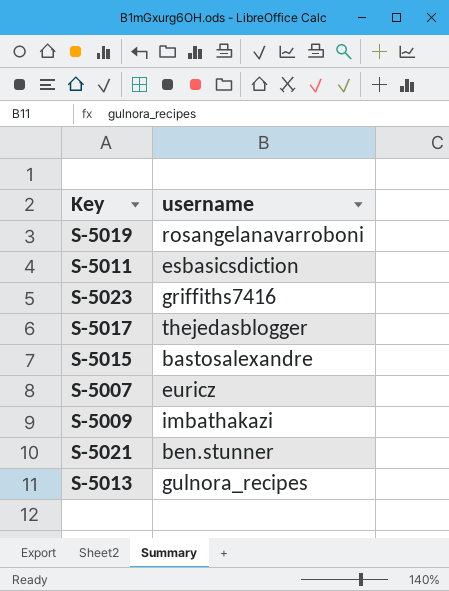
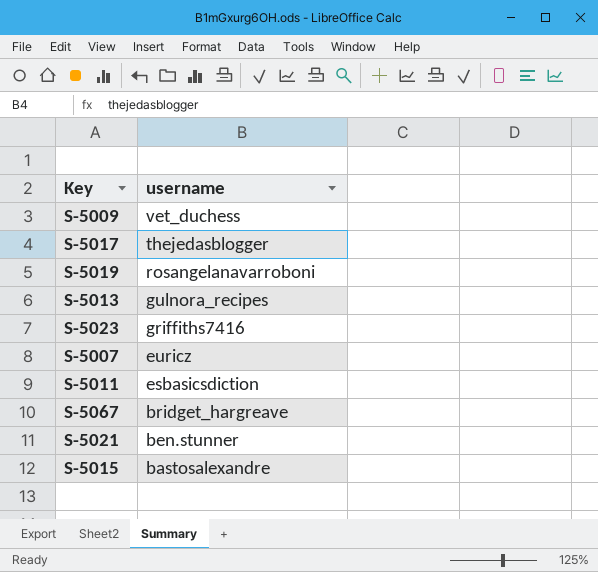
row order: none -> username descending
S-5009 | username: imbathakazi -> vet_duchess
row S-5067: none -> bridget_hargreave

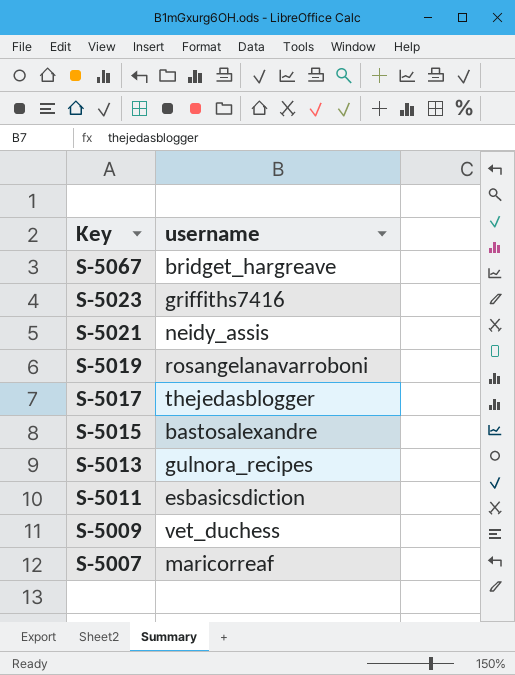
row order: username descending -> Key descending
S-5021 | username: ben.stunner -> neidy_assis
S-5007 | username: euricz -> maricorreaf

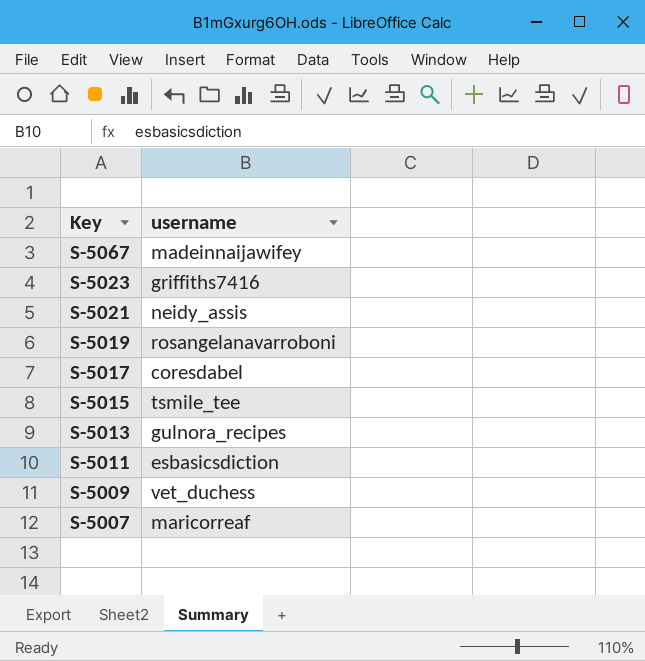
S-5067 | username: bridget_hargreave -> madeinnaijawifey
S-5017 | username: thejedasblogger -> coresdabel
S-5015 | username: bastosalexandre -> tsmile_tee

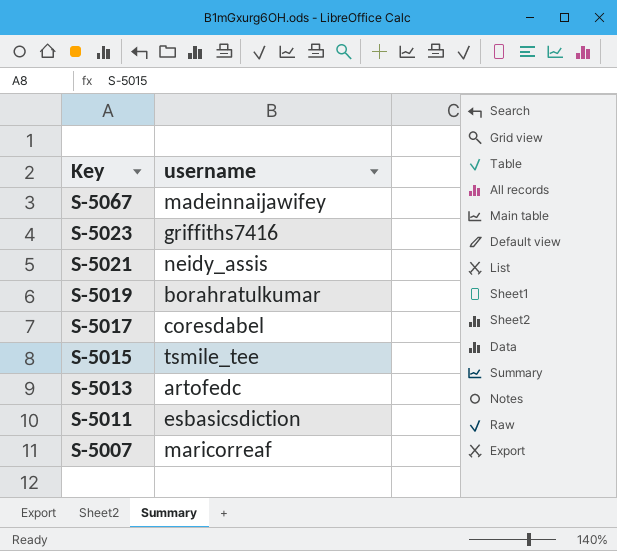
row S-5009: vet_duchess -> none
S-5019 | username: rosangelanavarroboni -> borahratulkumar
S-5013 | username: gulnora_recipes -> artofedc

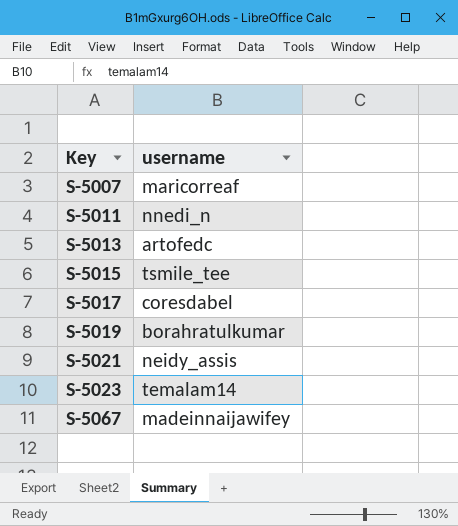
row order: Key descending -> Key ascending
S-5011 | username: esbasicsdiction -> nnedi_n
S-5023 | username: griffiths7416 -> temalam14

